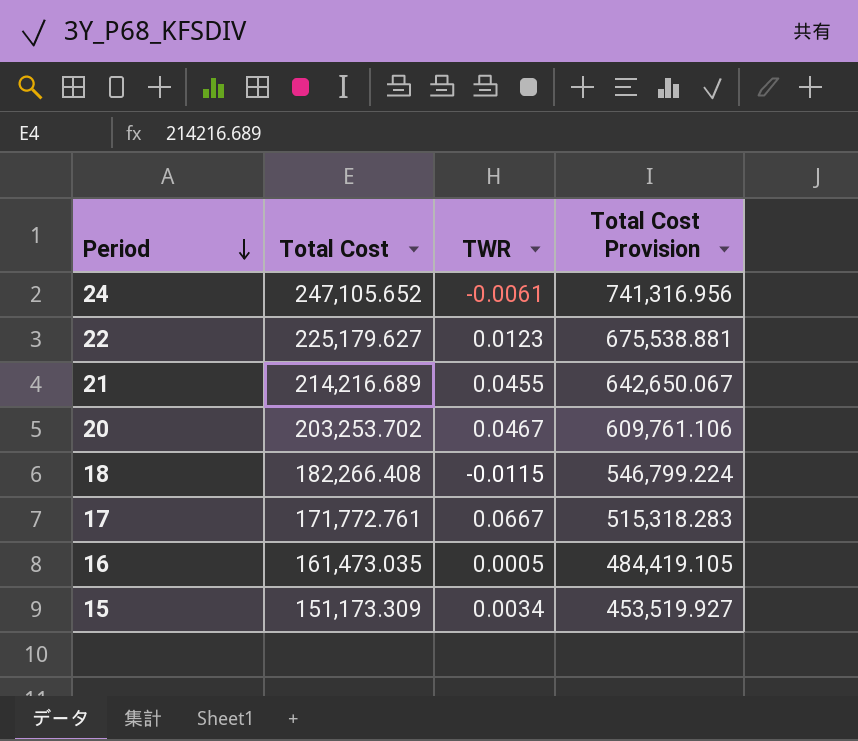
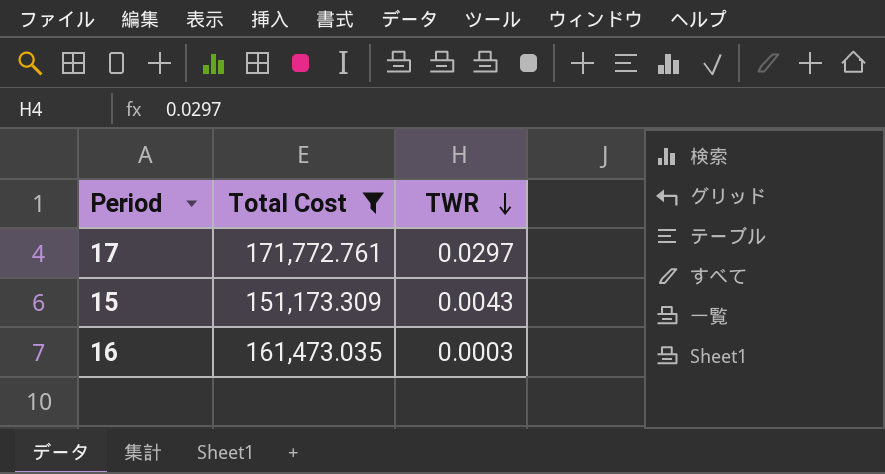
filter: none -> Total Cost <= 171,772.761
row order: Period descending -> TWR descending
column Total Cost Provision | formula: [Total Cost] * 3 -> none
17 | TWR: 0.0667 -> 0.0297
15 | TWR: 0.0034 -> 0.0043
16 | TWR: 0.0005 -> 0.0003

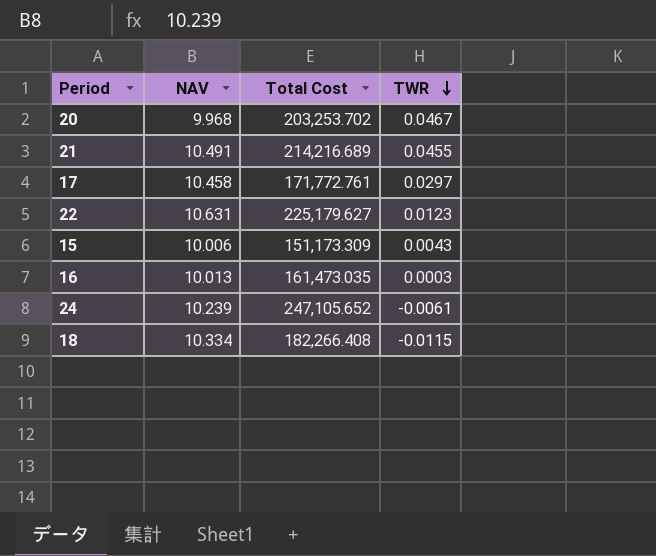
filter: Total Cost <= 171,772.761 -> none
column NAV | position: none -> 2

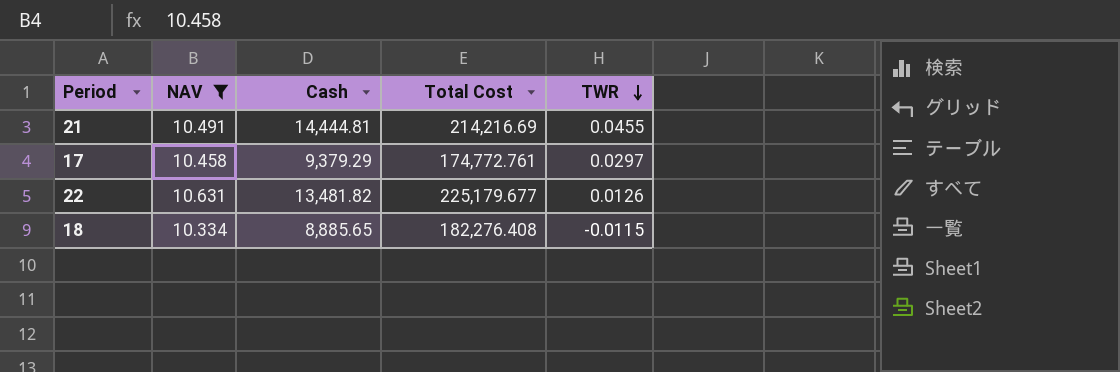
filter: none -> NAV >= 10.334
column Cash | position: none -> 3
21 | Total Cost: 214,216.689 -> 214,216.69
17 | Total Cost: 171,772.761 -> 174,772.761
22 | Total Cost: 225,179.627 -> 225,179.677
22 | TWR: 0.0123 -> 0.0126
18 | Total Cost: 182,266.408 -> 182,276.408

